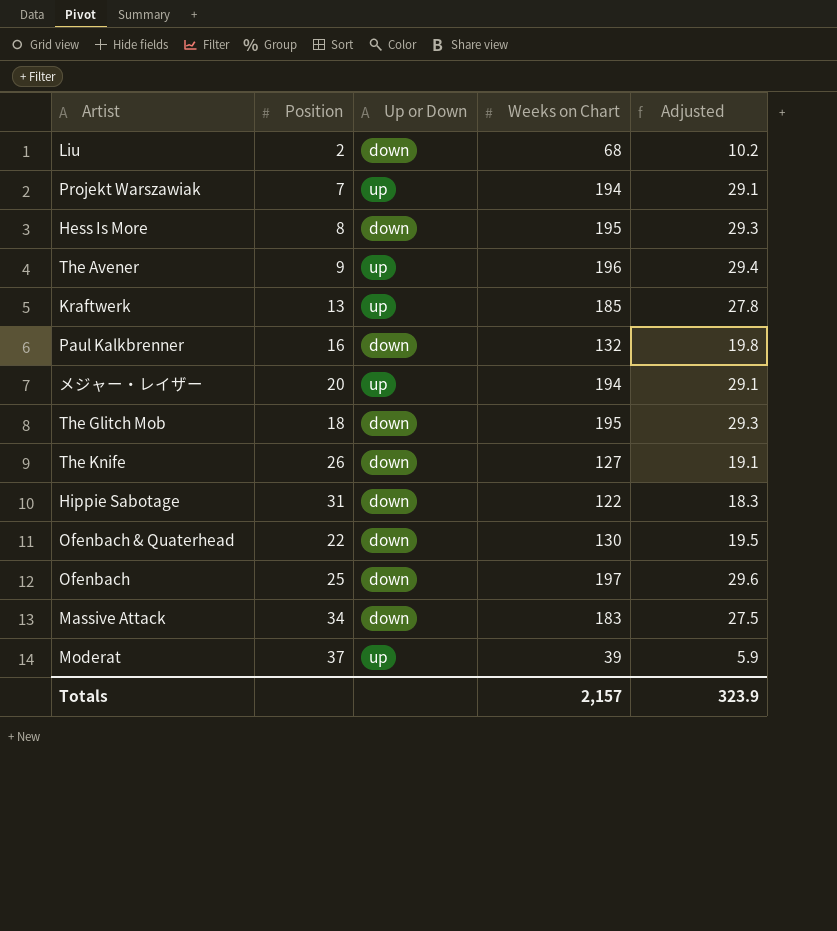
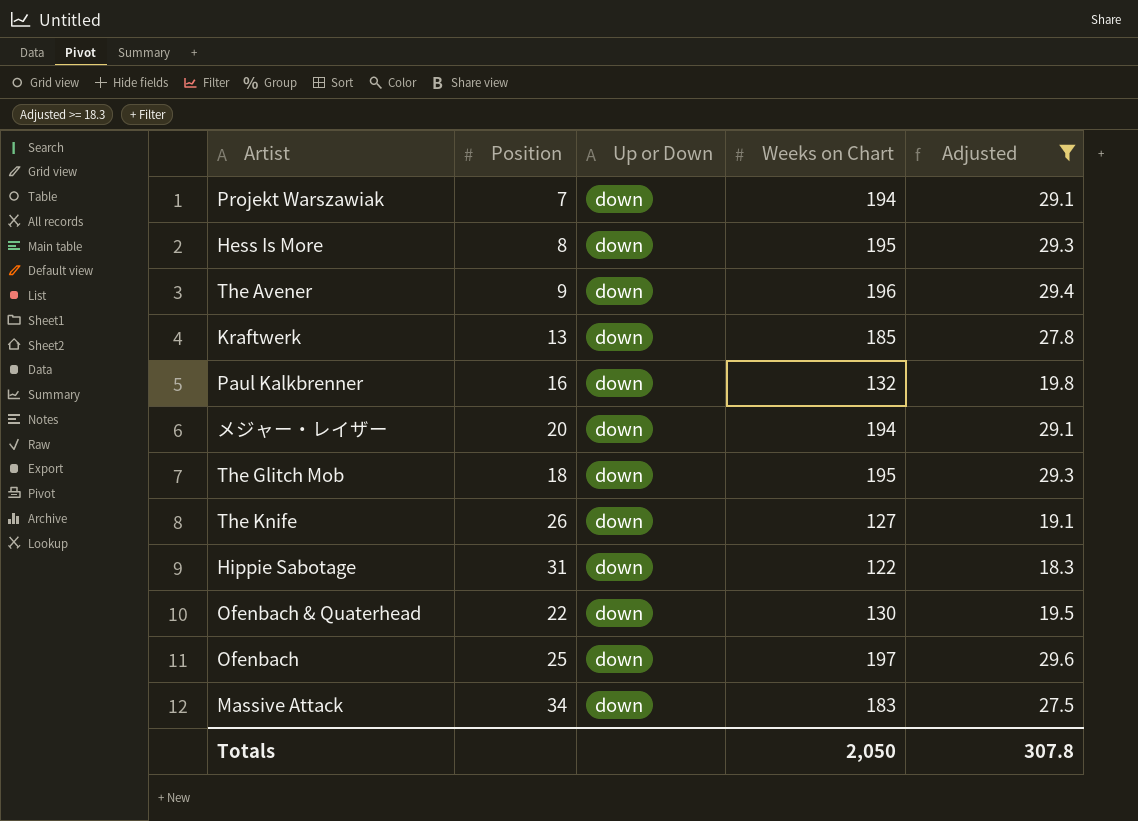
filter: none -> Adjusted >= 18.3
Projekt Warszawiak | Up or Down: up -> down
The Avener | Up or Down: up -> down
Kraftwerk | Up or Down: up -> down
メジャー・レイザー | Up or Down: up -> down
Totals | Weeks on Chart: 2,157 -> 2,050
Totals | Adjusted: 323.9 -> 307.8

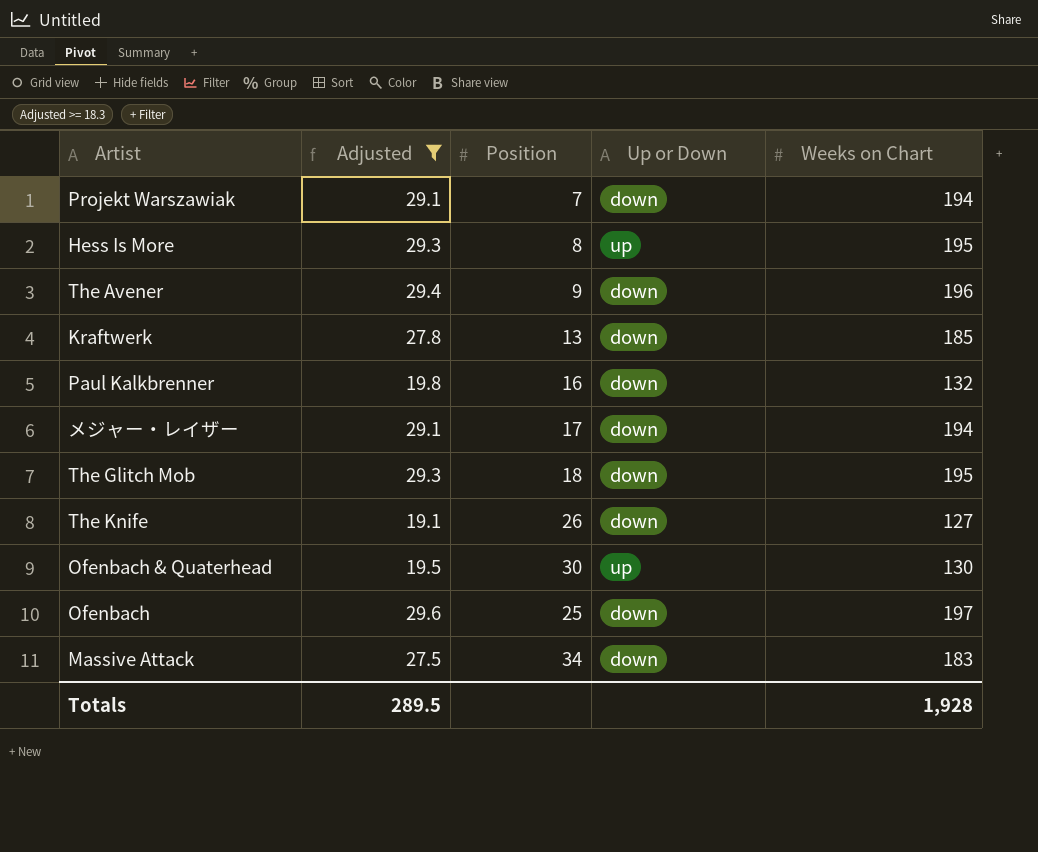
column Adjusted | position: 5 -> 2
row Hippie Sabotage: 31 | down | 122 | 18.3 -> none
Hess Is More | Up or Down: down -> up
メジャー・レイザー | Position: 20 -> 17
Ofenbach & Quaterhead | Position: 22 -> 30
Ofenbach & Quaterhead | Up or Down: down -> up
Totals | Adjusted: 307.8 -> 289.5
Totals | Weeks on Chart: 2,050 -> 1,928

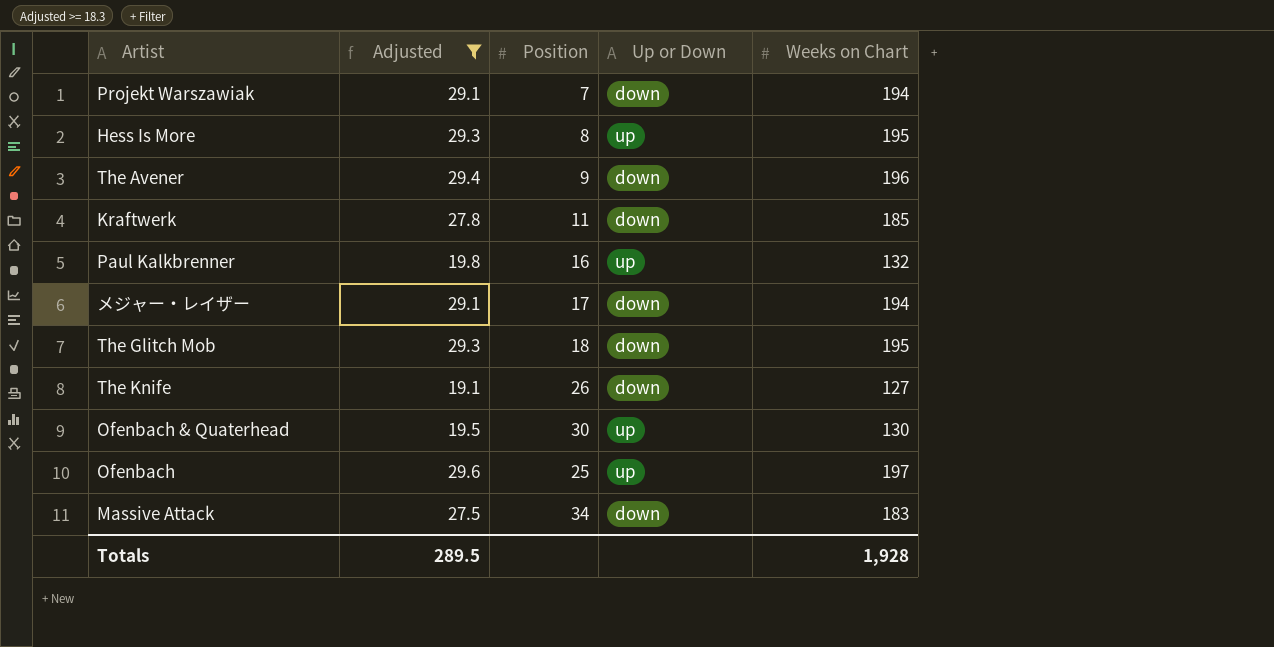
Kraftwerk | Position: 13 -> 11
Paul Kalkbrenner | Up or Down: down -> up
Ofenbach | Up or Down: down -> up

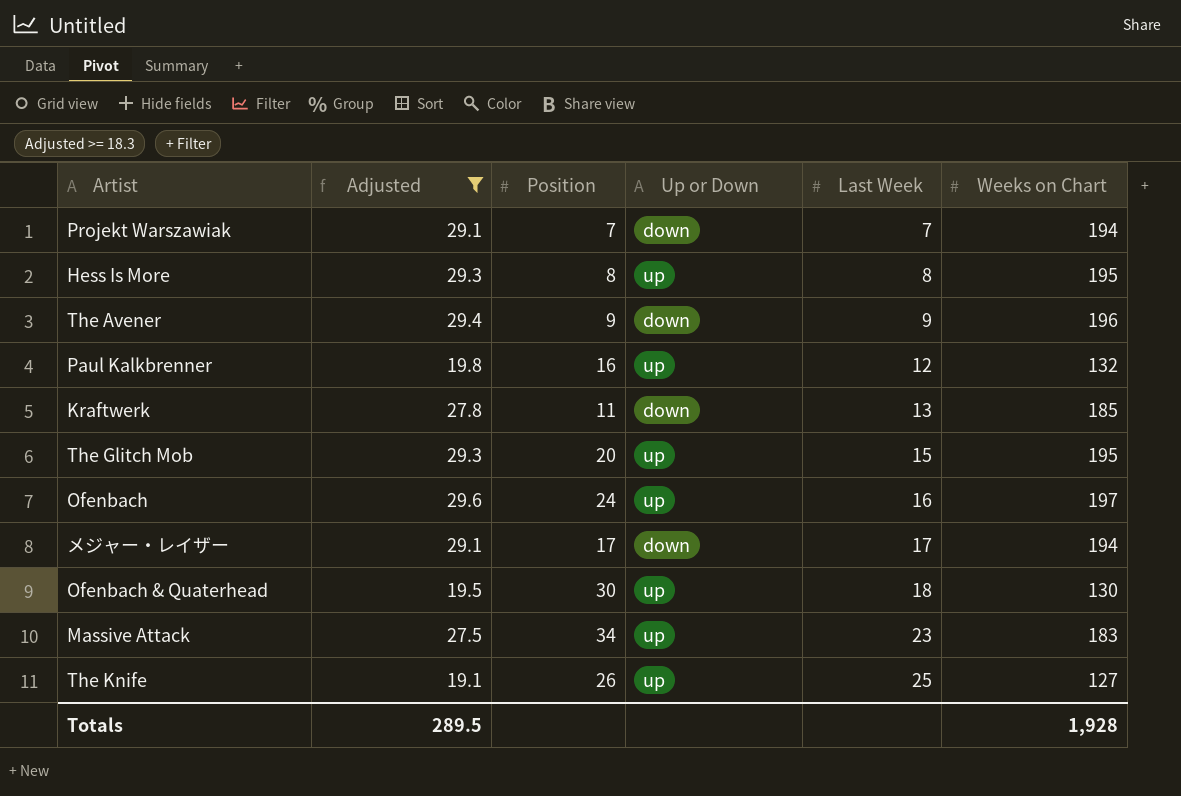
row order: none -> Last Week ascending
column Last Week | position: none -> 5
The Glitch Mob | Position: 18 -> 20
The Glitch Mob | Up or Down: down -> up
Ofenbach | Position: 25 -> 24
Massive Attack | Up or Down: down -> up
The Knife | Up or Down: down -> up

